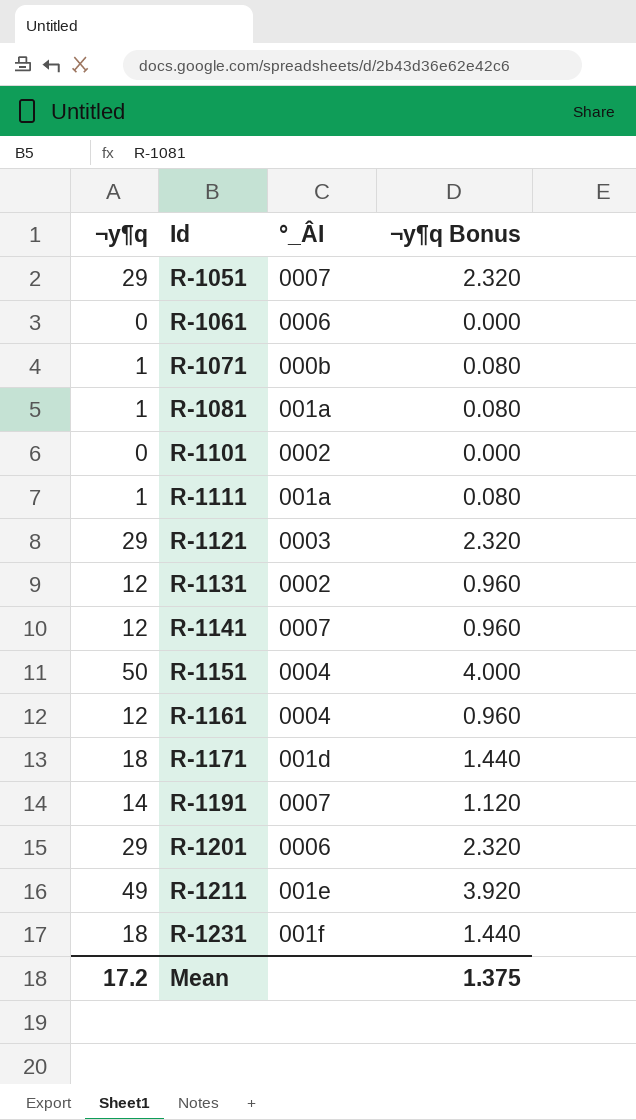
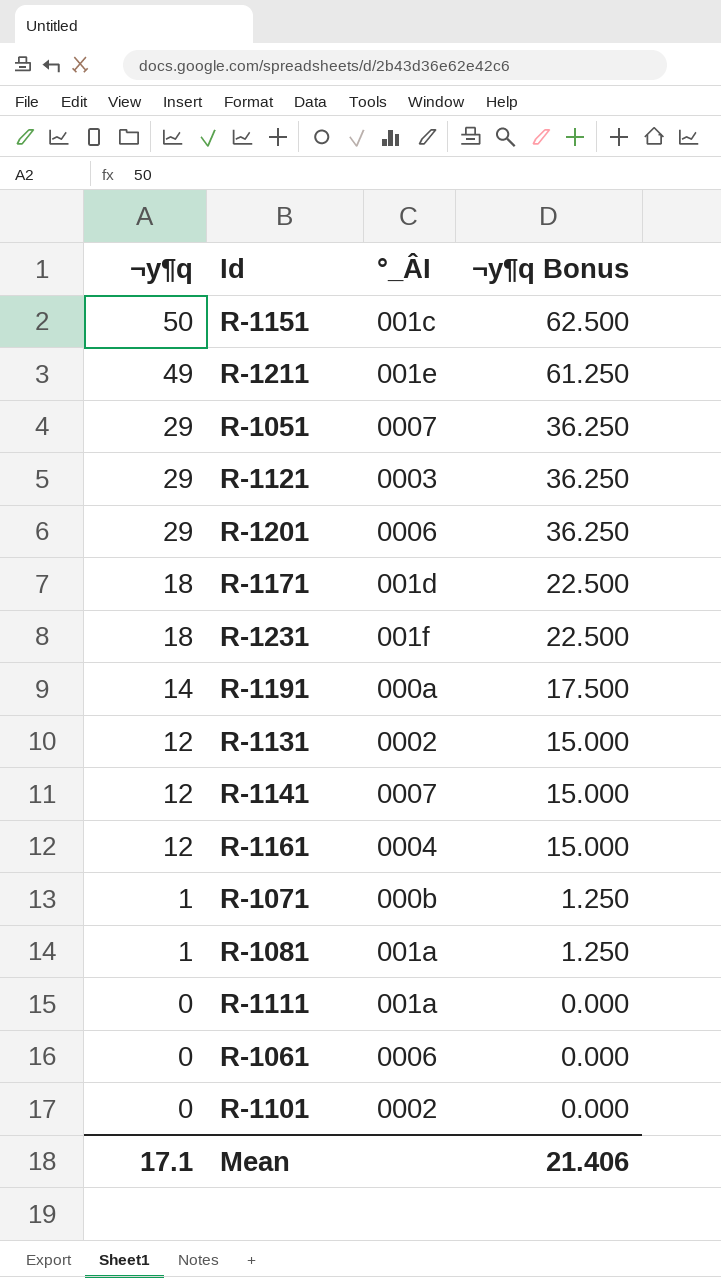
row order: Id ascending -> ¬y¶q descending
column ¬y¶q Bonus | formula: [¬y¶q] * 0.08 -> [¬y¶q] * 1.25
R-1151 | °_ÂI: 0004 -> 001c
R-1191 | °_ÂI: 0007 -> 000a
R-1111 | ¬y¶q: 1 -> 0
Mean | ¬y¶q: 17.2 -> 17.1
Mean | ¬y¶q Bonus: 1.375 -> 21.406

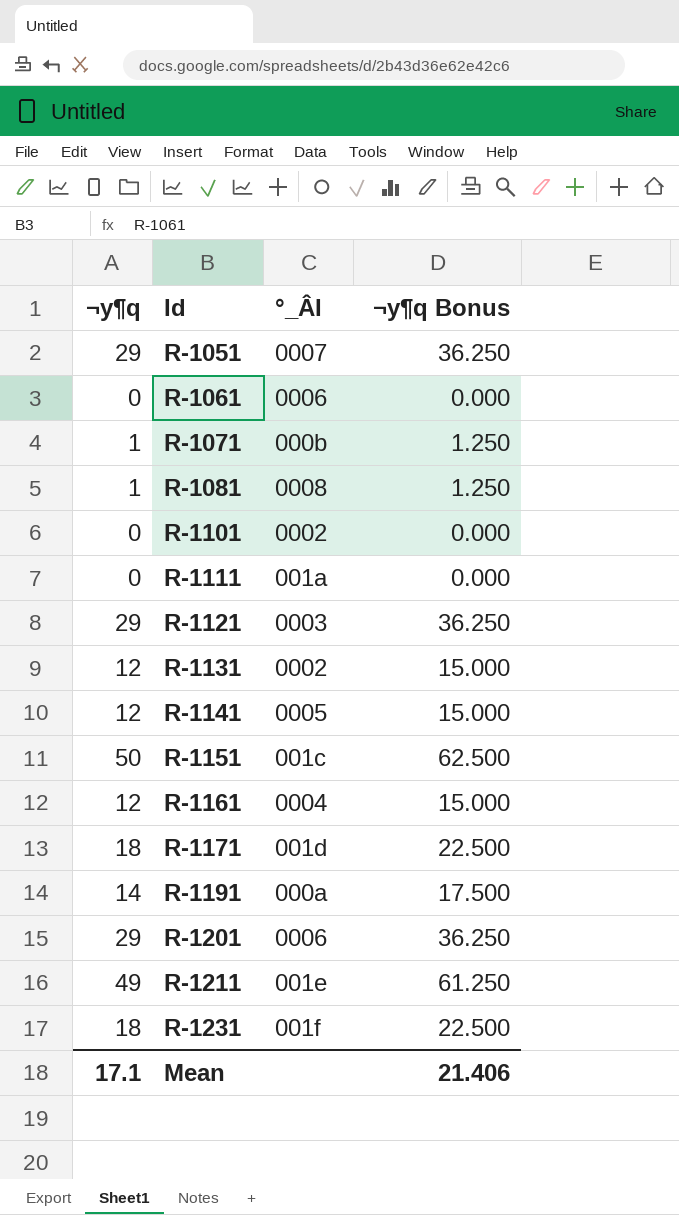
row order: ¬y¶q descending -> Id ascending
R-1081 | °_ÂI: 001a -> 0008
R-1141 | °_ÂI: 0007 -> 0005

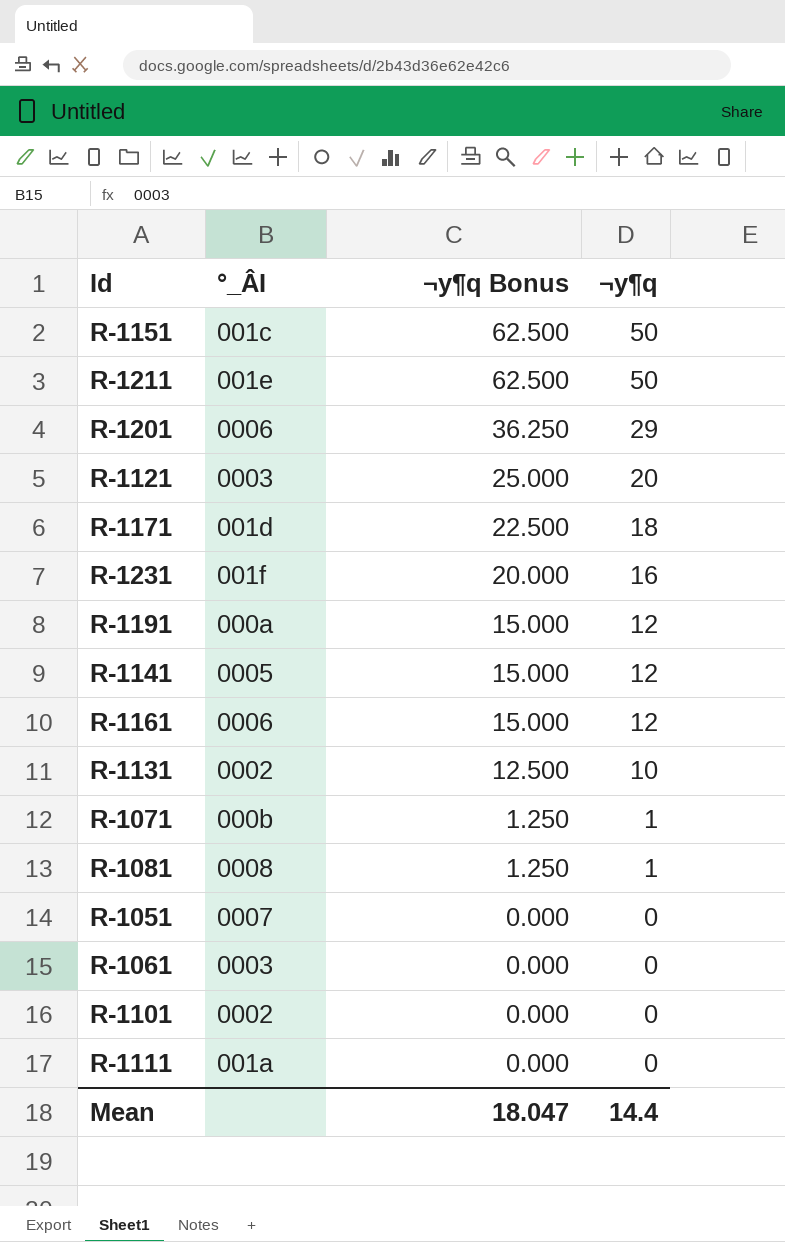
row order: Id ascending -> ¬y¶q Bonus descending
column ¬y¶q | position: 1 -> 4
R-1211 | ¬y¶q Bonus: 61.250 -> 62.500
R-1211 | ¬y¶q: 49 -> 50
R-1121 | ¬y¶q Bonus: 36.250 -> 25.000
R-1121 | ¬y¶q: 29 -> 20
R-1231 | ¬y¶q Bonus: 22.500 -> 20.000
R-1231 | ¬y¶q: 18 -> 16
R-1191 | ¬y¶q Bonus: 17.500 -> 15.000
R-1191 | ¬y¶q: 14 -> 12
R-1161 | °_ÂI: 0004 -> 0006
R-1131 | ¬y¶q Bonus: 15.000 -> 12.500
R-1131 | ¬y¶q: 12 -> 10
R-1051 | ¬y¶q Bonus: 36.250 -> 0.000
R-1051 | ¬y¶q: 29 -> 0
R-1061 | °_ÂI: 0006 -> 0003
Mean | ¬y¶q Bonus: 21.406 -> 18.047
Mean | ¬y¶q: 17.1 -> 14.4

